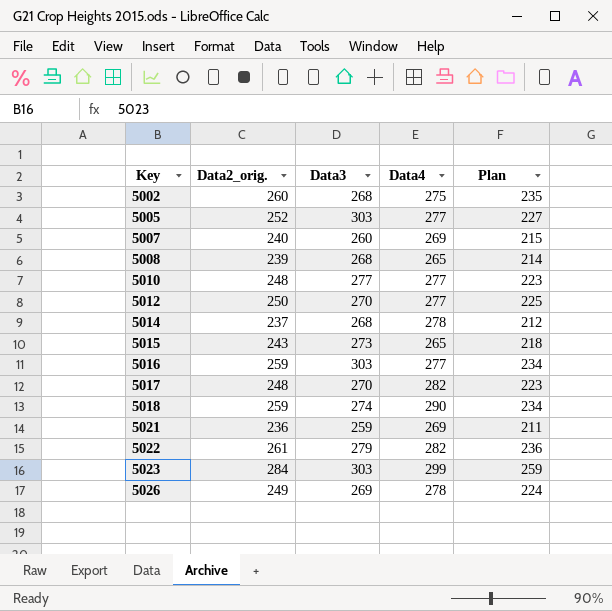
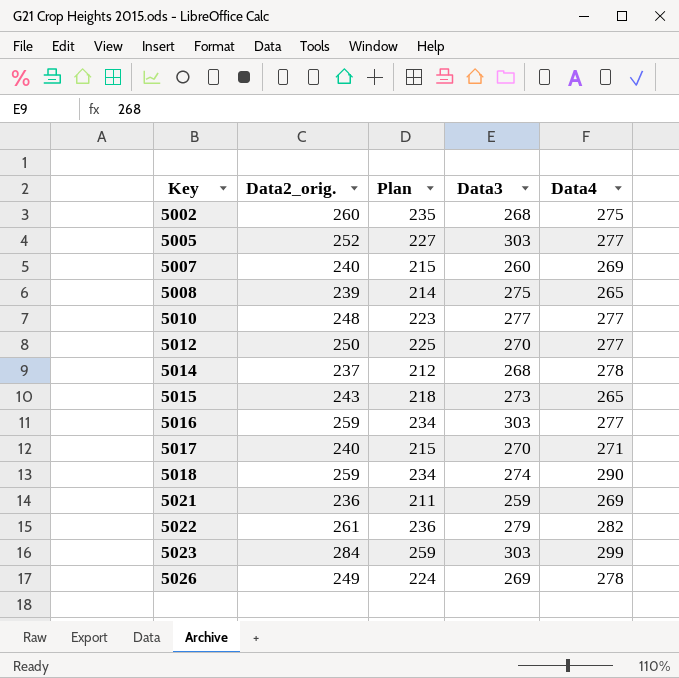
column Plan | position: 5 -> 3
5008 | Data3: 268 -> 275
5017 | Data2_orig.: 248 -> 240
5017 | Plan: 223 -> 215
5017 | Data4: 282 -> 271

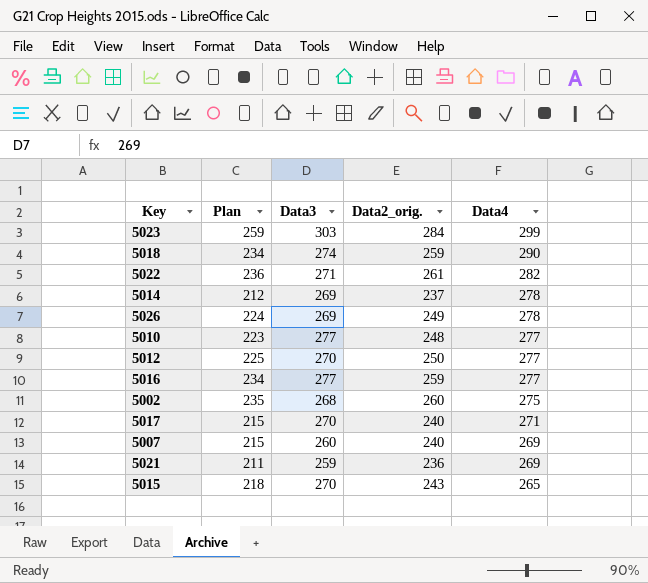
row order: Key ascending -> Data4 descending
column Data2_orig. | position: 2 -> 4
row 5005: 252 | 227 | 303 | 277 -> none
row 5008: 239 | 214 | 275 | 265 -> none
5022 | Data3: 279 -> 271
5014 | Data3: 268 -> 269
5016 | Data3: 303 -> 277
5015 | Data3: 273 -> 270

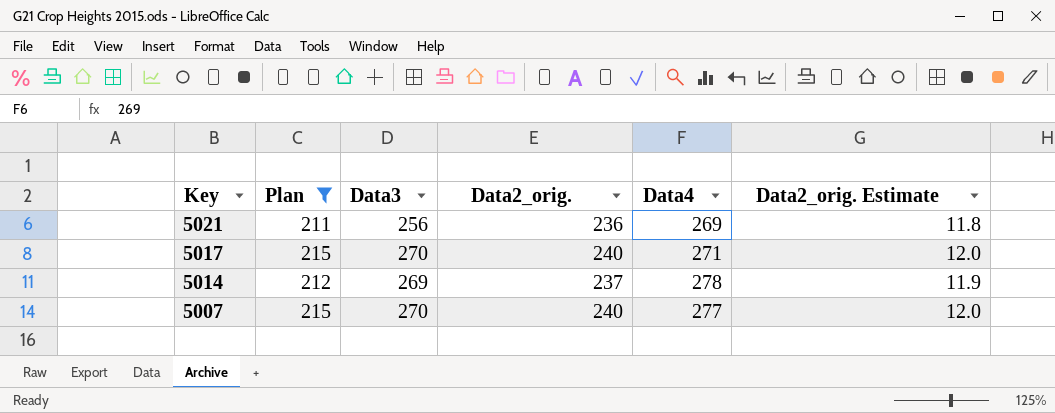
filter: none -> Plan <= 215
row order: Data4 descending -> Key descending
column Data2_orig. Estimate | formula: none -> [Data2_orig.] * 0.05
5021 | Data3: 259 -> 256
5007 | Data3: 260 -> 270
5007 | Data4: 269 -> 277

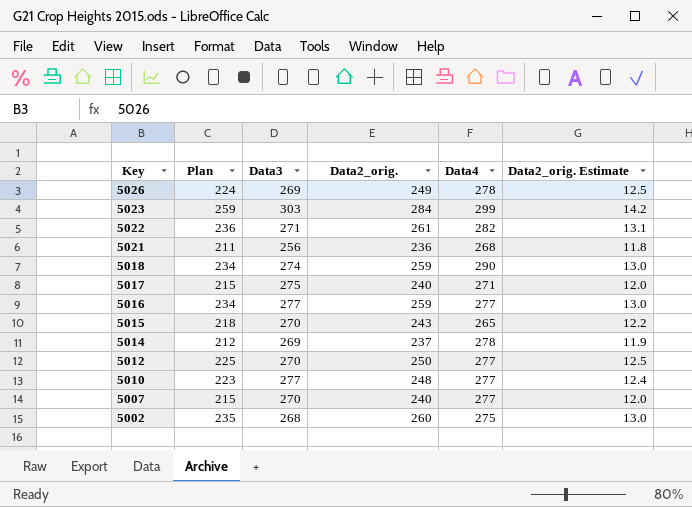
filter: Plan <= 215 -> none
5021 | Data4: 269 -> 268
5017 | Data3: 270 -> 275

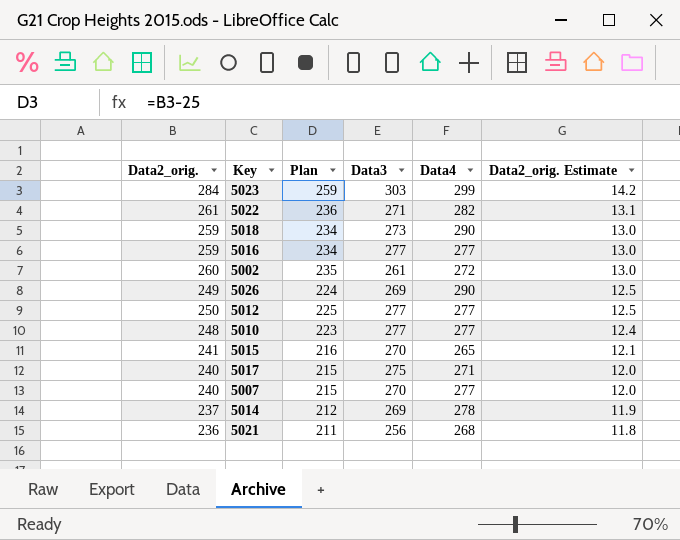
row order: Key descending -> Data2_orig. Estimate descending
column Data2_orig. | position: 4 -> 1
5018 | Data3: 274 -> 273
5002 | Data3: 268 -> 261
5002 | Data4: 275 -> 272
5026 | Data4: 278 -> 290
5012 | Data3: 270 -> 277
5015 | Data2_orig.: 243 -> 241
5015 | Plan: 218 -> 216
5015 | Data2_orig. Estimate: 12.2 -> 12.1

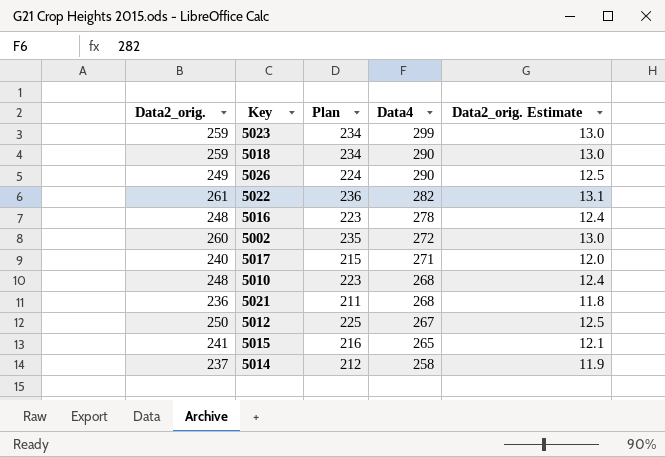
row order: Data2_orig. Estimate descending -> Data4 descending
column Data3 | position: 4 -> none
row 5007: 240 | 215 | 270 | 277 | 12.0 -> none
5023 | Data2_orig.: 284 -> 259
5023 | Plan: 259 -> 234
5023 | Data2_orig. Estimate: 14.2 -> 13.0
5016 | Data2_orig.: 259 -> 248
5016 | Plan: 234 -> 223
5016 | Data4: 277 -> 278
5016 | Data2_orig. Estimate: 13.0 -> 12.4
5010 | Data4: 277 -> 268
5012 | Data4: 277 -> 267
5014 | Data4: 278 -> 258

